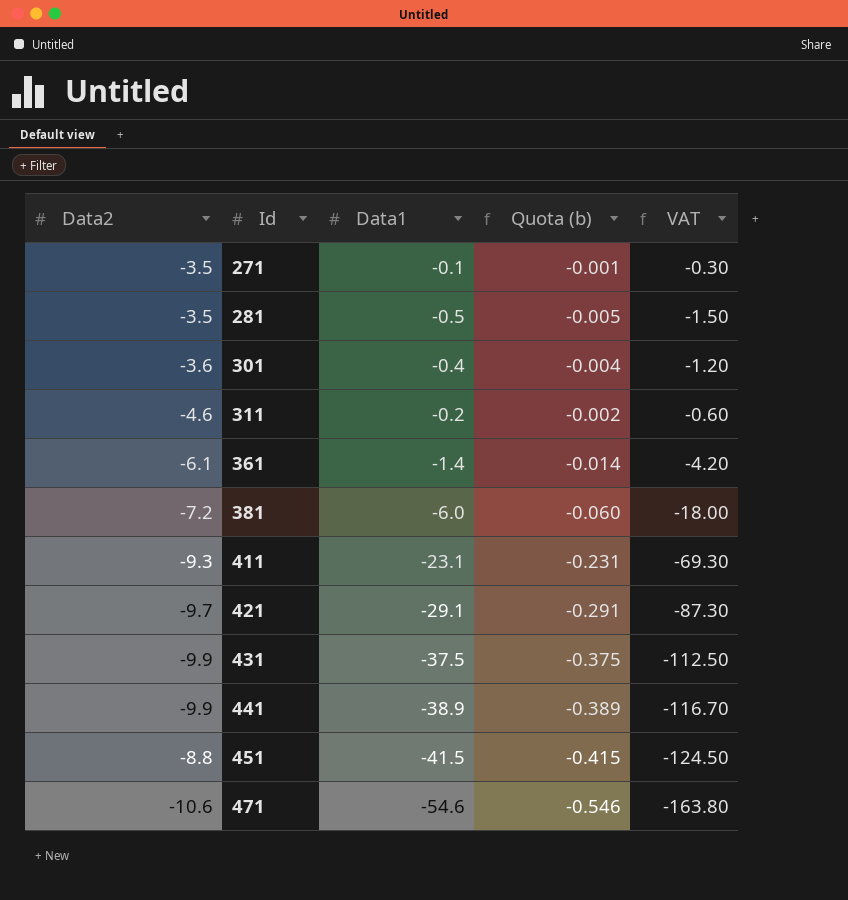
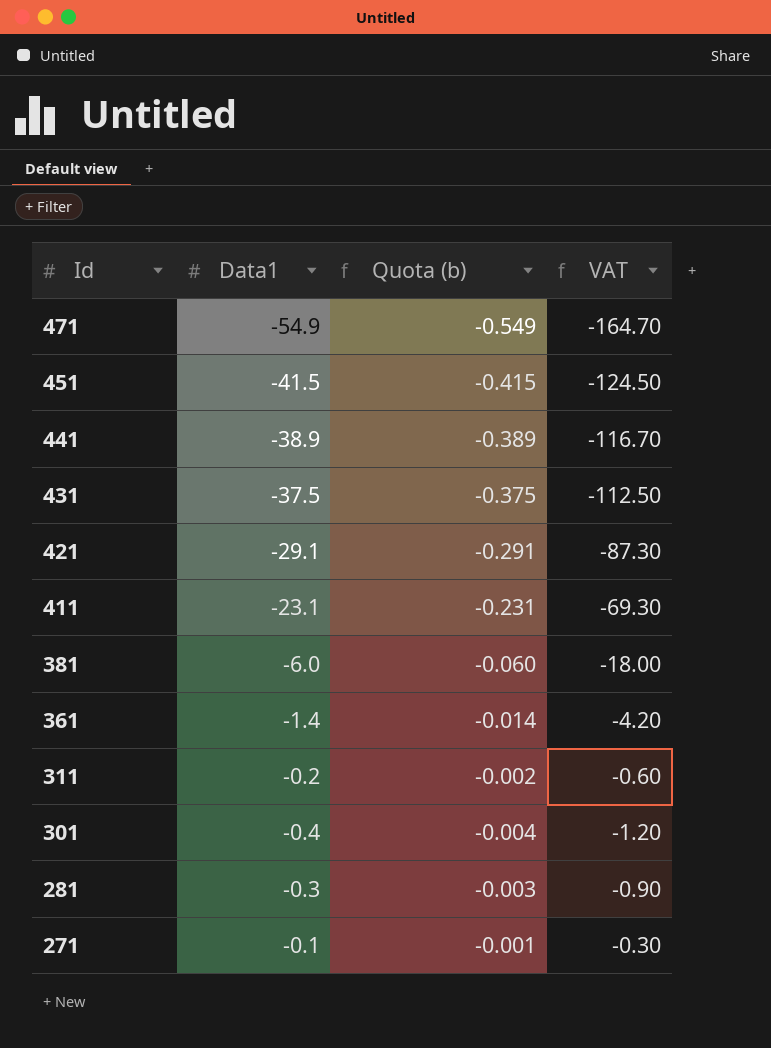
row order: Id ascending -> Id descending
column Data2 | position: 1 -> none
471 | Data1: -54.6 -> -54.9
471 | Quota (b): -0.546 -> -0.549
471 | VAT: -163.80 -> -164.70
281 | Data1: -0.5 -> -0.3
281 | Quota (b): -0.005 -> -0.003
281 | VAT: -1.50 -> -0.90

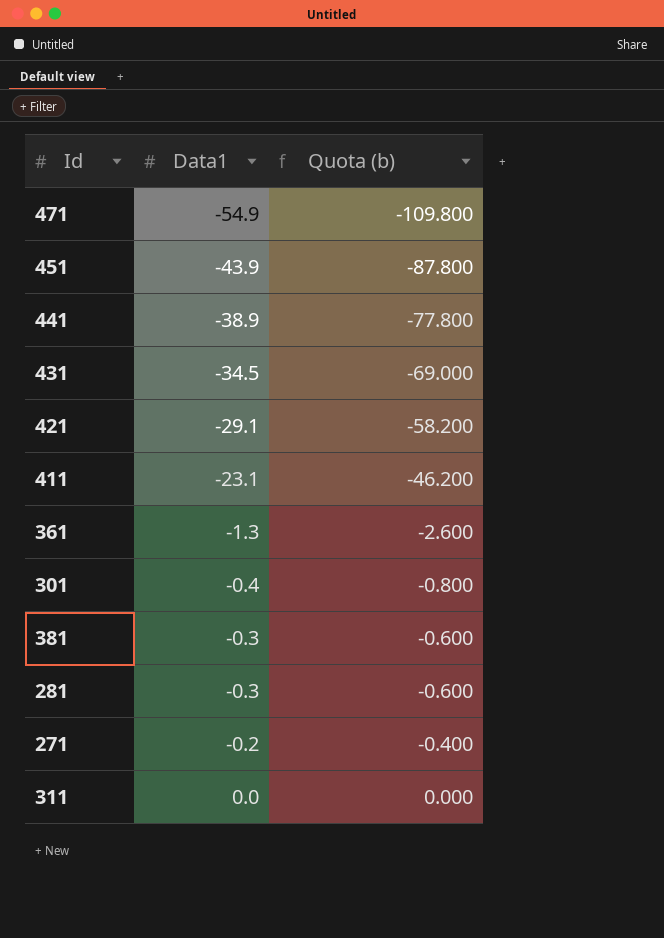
row order: Id descending -> Data1 ascending
column VAT | formula: [Data1] * 3 -> none
column Quota (b) | formula: [Data1] * 0.01 -> [Data1] * 2
451 | Data1: -41.5 -> -43.9
431 | Data1: -37.5 -> -34.5
361 | Data1: -1.4 -> -1.3
381 | Data1: -6.0 -> -0.3
271 | Data1: -0.1 -> -0.2
311 | Data1: -0.2 -> 0.0

